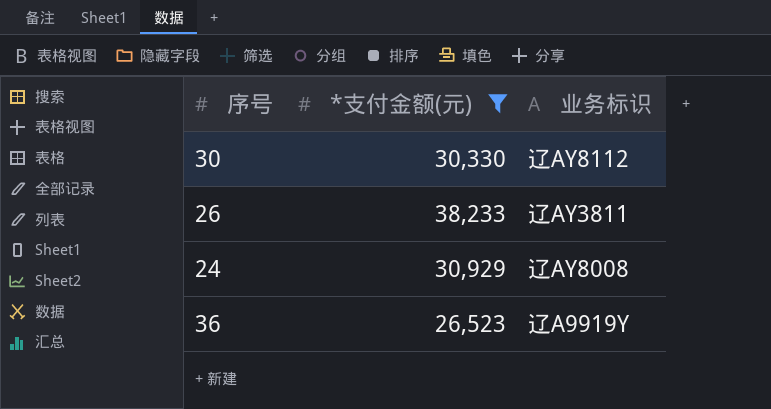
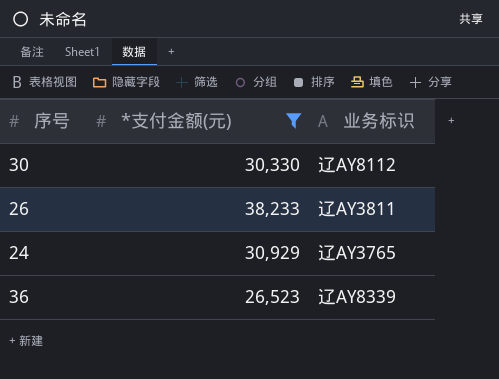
24 | 业务标识: 辽AY8008 -> 辽AY3765
36 | 业务标识: 辽A9919Y -> 辽AY8339

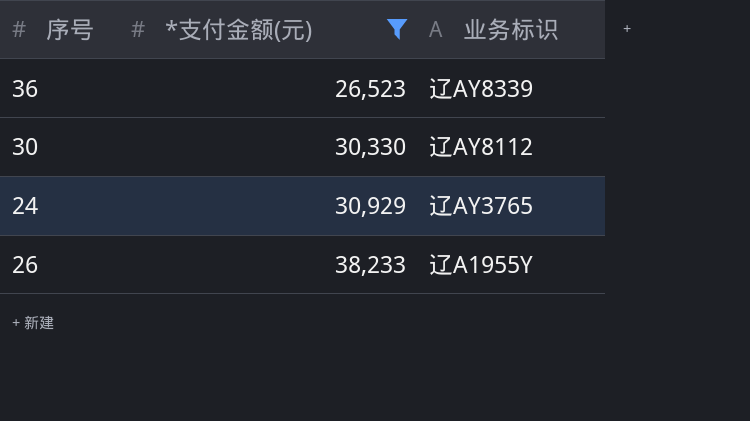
row order: none -> *支付金额(元) ascending
26 | 业务标识: 辽AY3811 -> 辽A1955Y

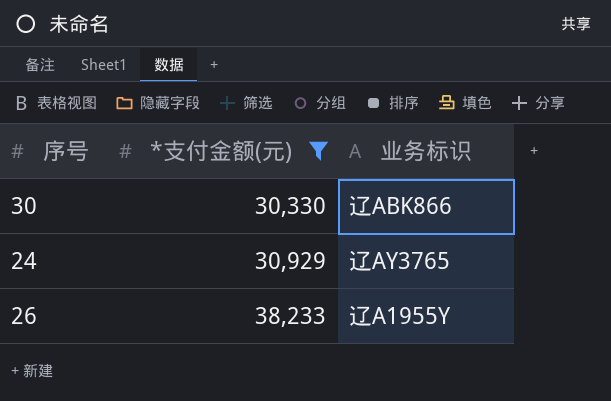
row 36: 26,523 | 辽AY8339 -> none
30 | 业务标识: 辽AY8112 -> 辽ABK866

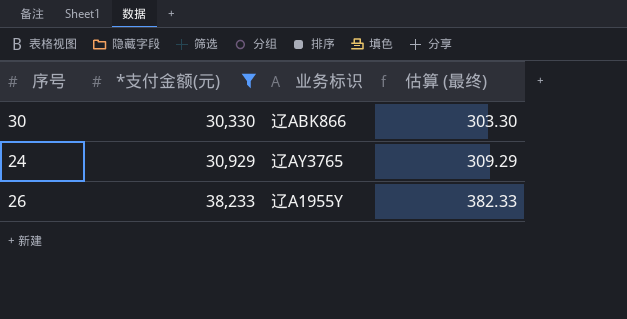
column 估算 (最终) | formula: none -> [*支付金额(元)] * 0.01

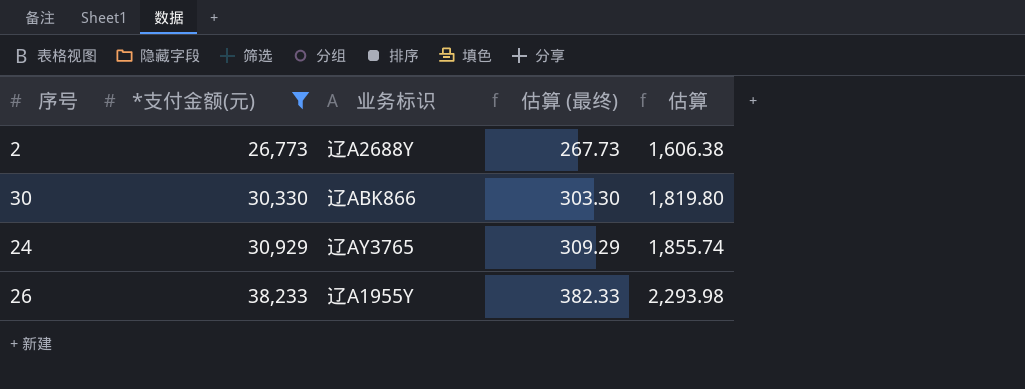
column 估算 | formula: none -> [*支付金额(元)] * 0.06
row 2: none -> 26,773 | 辽A2688Y | 267.73 | 1,606.38

